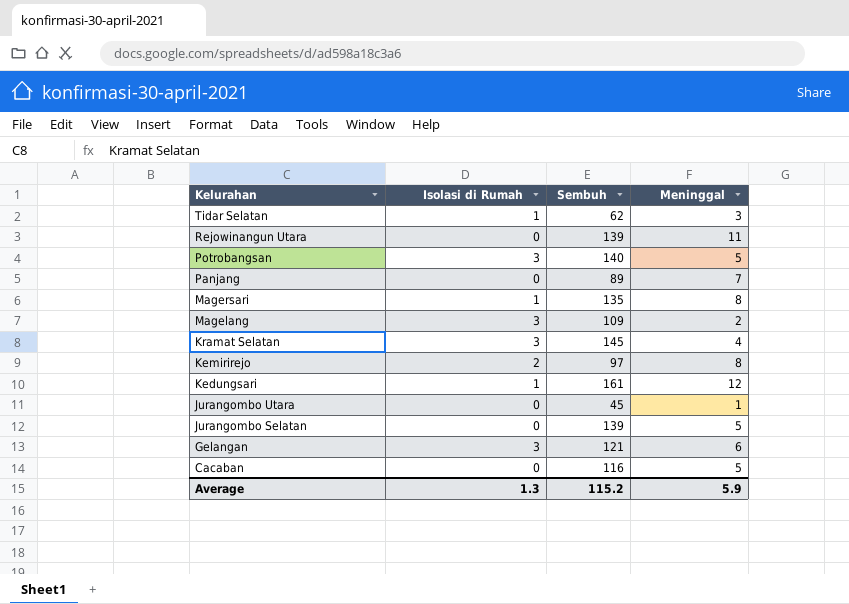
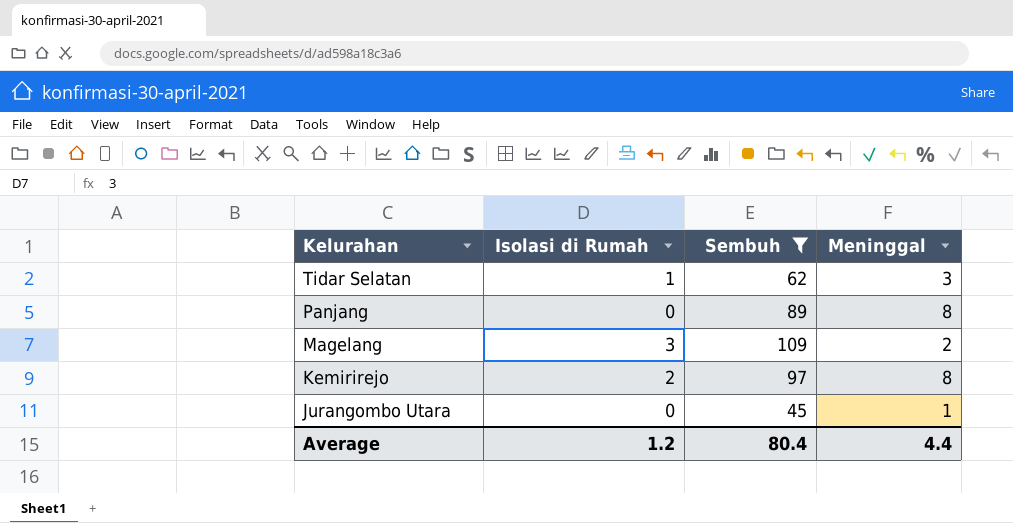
filter: none -> Sembuh <= 109
Panjang | Meninggal: 7 -> 8
Average | Isolasi di Rumah: 1.3 -> 1.2
Average | Sembuh: 115.2 -> 80.4
Average | Meninggal: 5.9 -> 4.4

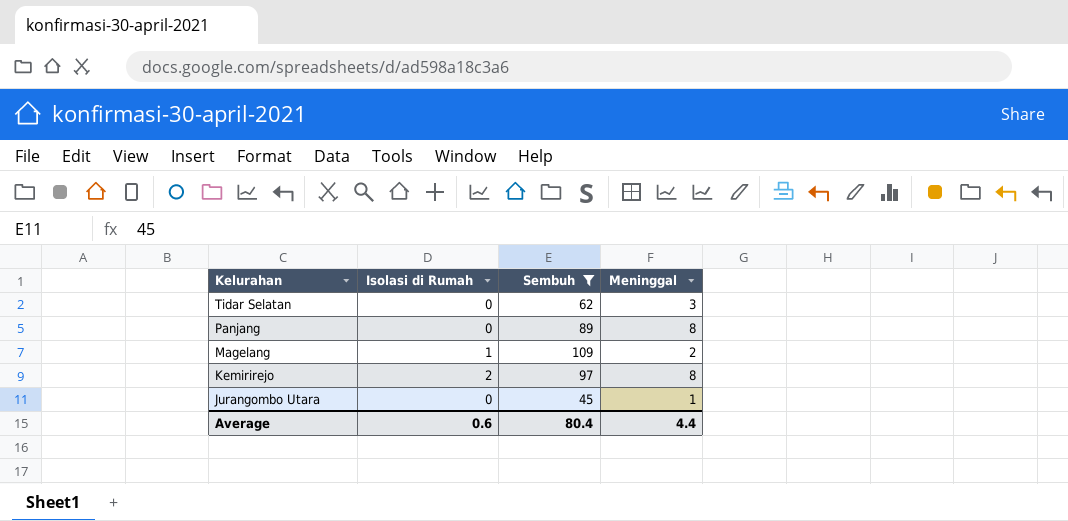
Tidar Selatan | Isolasi di Rumah: 1 -> 0
Magelang | Isolasi di Rumah: 3 -> 1
Average | Isolasi di Rumah: 1.2 -> 0.6

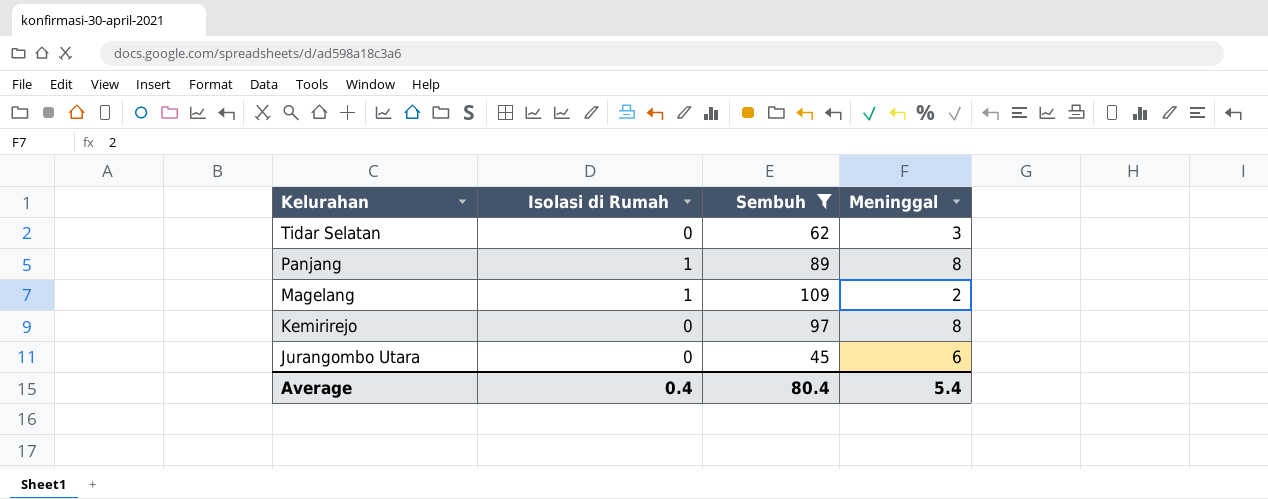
Panjang | Isolasi di Rumah: 0 -> 1
Kemirirejo | Isolasi di Rumah: 2 -> 0
Jurangombo Utara | Meninggal: 1 -> 6
Average | Isolasi di Rumah: 0.6 -> 0.4
Average | Meninggal: 4.4 -> 5.4

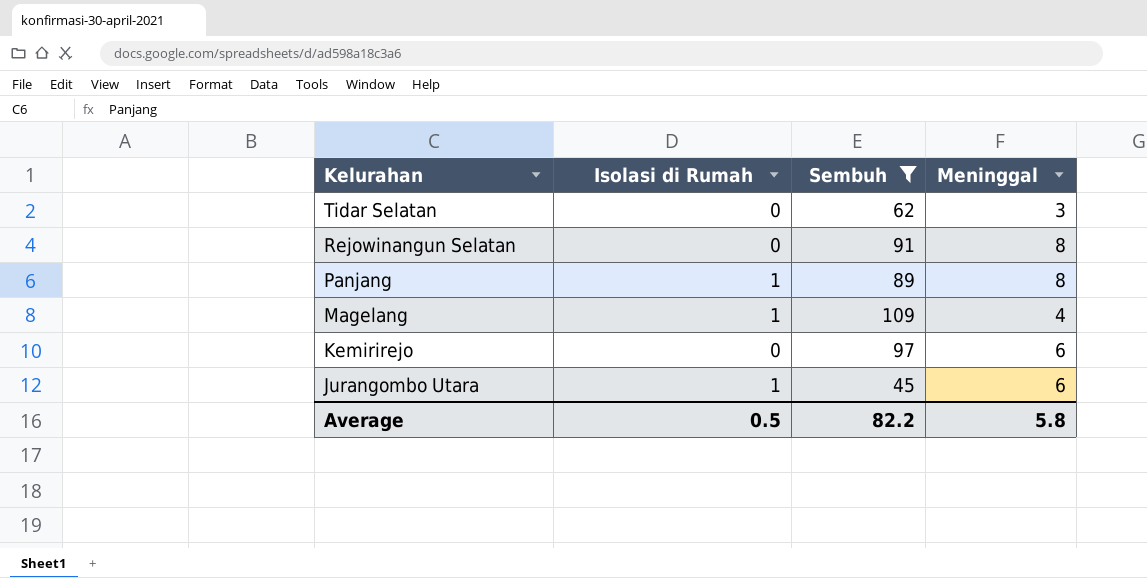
row Rejowinangun Selatan: none -> 0 | 91 | 8
Magelang | Meninggal: 2 -> 4
Kemirirejo | Meninggal: 8 -> 6
Jurangombo Utara | Isolasi di Rumah: 0 -> 1
Average | Isolasi di Rumah: 0.4 -> 0.5
Average | Sembuh: 80.4 -> 82.2
Average | Meninggal: 5.4 -> 5.8

